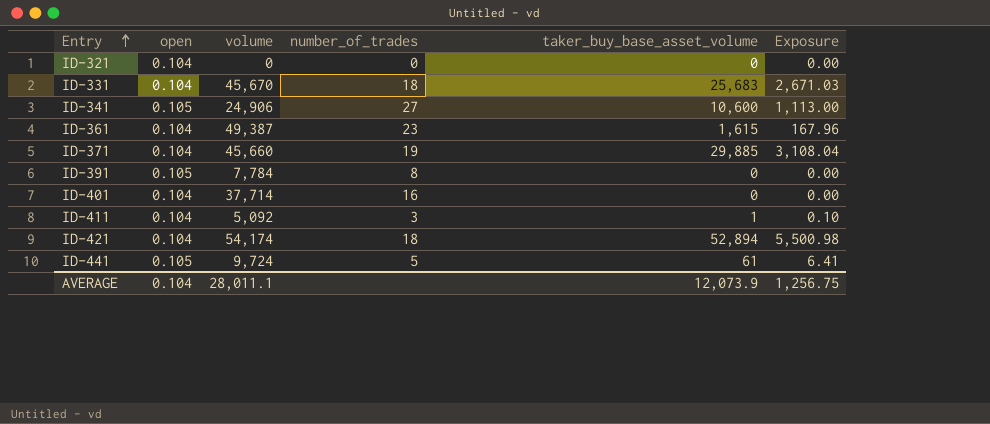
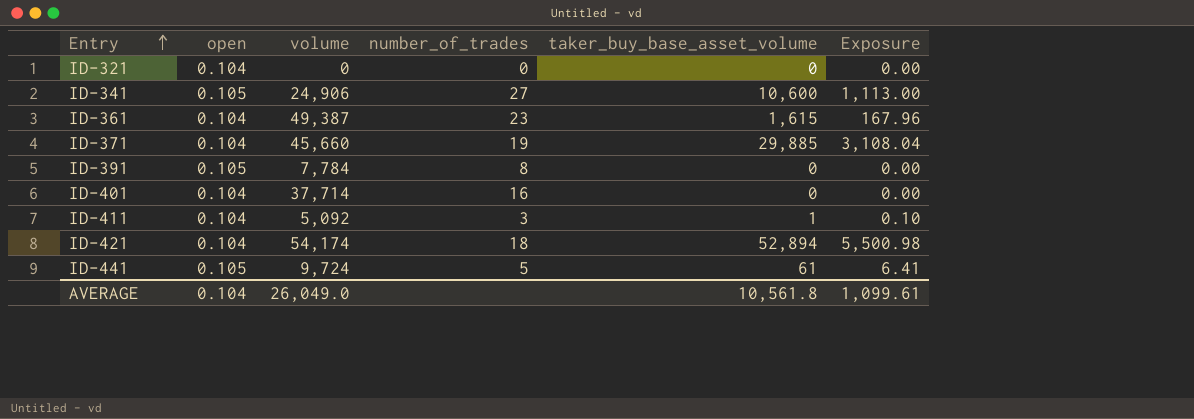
row ID-331: 0.104 | 45,670 | 18 | 25,683 | 2,671.03 -> none
AVERAGE | volume: 28,011.1 -> 26,049.0
AVERAGE | taker_buy_base_asset_volume: 12,073.9 -> 10,561.8
AVERAGE | Exposure: 1,256.75 -> 1,099.61

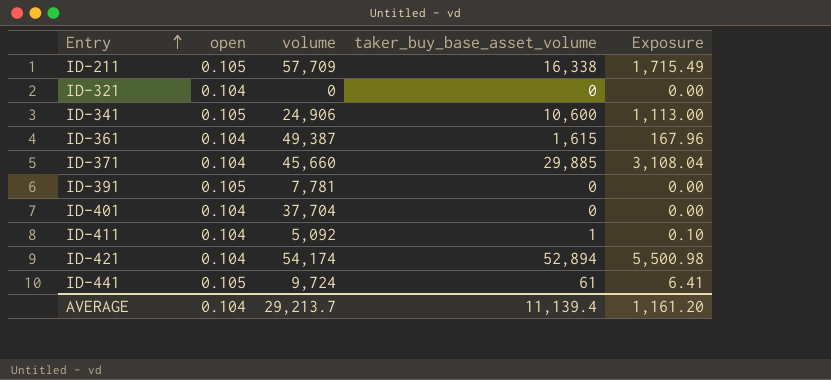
column number_of_trades | position: 4 -> none
row ID-211: none -> 0.105 | 57,709 | 16,338 | 1,715.49
ID-391 | volume: 7,784 -> 7,781
ID-401 | volume: 37,714 -> 37,704
AVERAGE | volume: 26,049.0 -> 29,213.7
AVERAGE | taker_buy_base_asset_volume: 10,561.8 -> 11,139.4
AVERAGE | Exposure: 1,099.61 -> 1,161.20

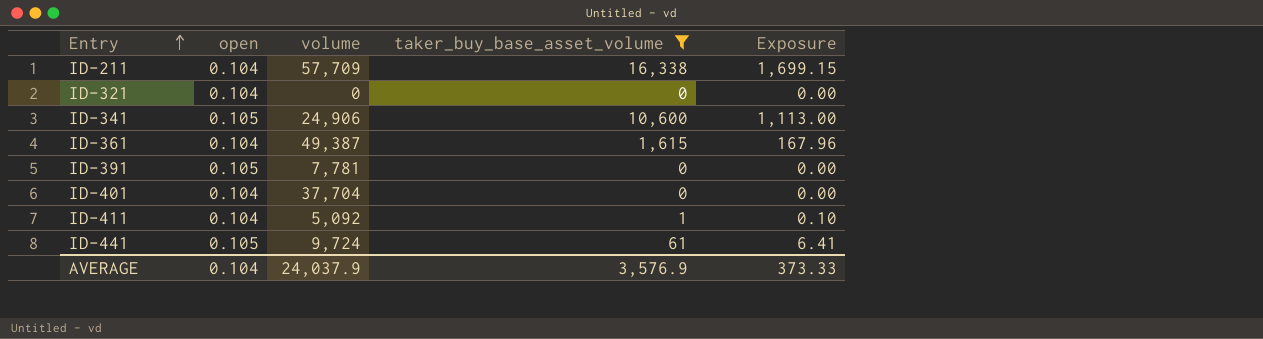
filter: none -> taker_buy_base_asset_volume <= 16,338
ID-211 | open: 0.105 -> 0.104
ID-211 | Exposure: 1,715.49 -> 1,699.15
AVERAGE | volume: 29,213.7 -> 24,037.9
AVERAGE | taker_buy_base_asset_volume: 11,139.4 -> 3,576.9
AVERAGE | Exposure: 1,161.20 -> 373.33

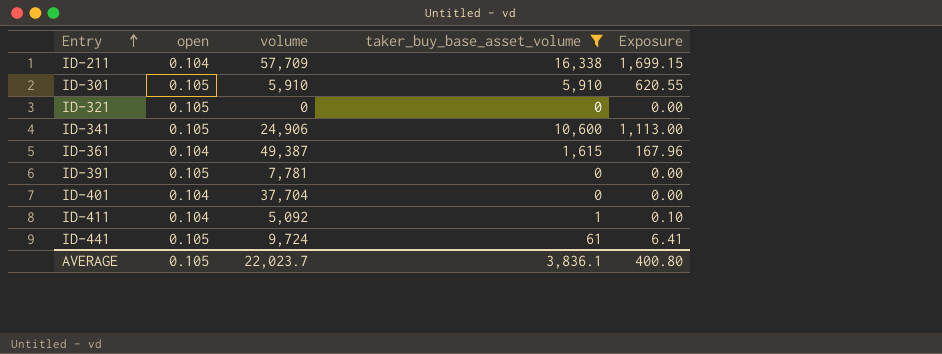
row ID-301: none -> 0.105 | 5,910 | 5,910 | 620.55
ID-321 | open: 0.104 -> 0.105
AVERAGE | open: 0.104 -> 0.105
AVERAGE | volume: 24,037.9 -> 22,023.7
AVERAGE | taker_buy_base_asset_volume: 3,576.9 -> 3,836.1
AVERAGE | Exposure: 373.33 -> 400.80

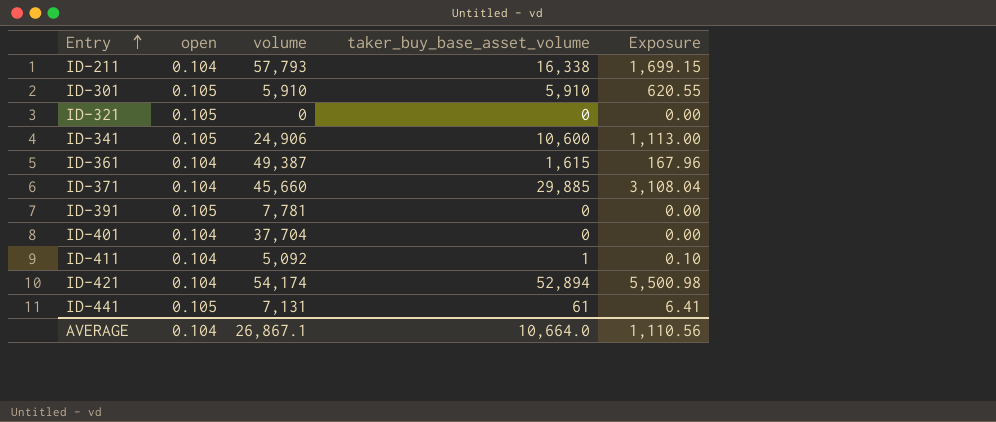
filter: taker_buy_base_asset_volume <= 16,338 -> none
ID-211 | volume: 57,709 -> 57,793
ID-441 | volume: 9,724 -> 7,131
AVERAGE | open: 0.105 -> 0.104
AVERAGE | volume: 22,023.7 -> 26,867.1
AVERAGE | taker_buy_base_asset_volume: 3,836.1 -> 10,664.0
AVERAGE | Exposure: 400.80 -> 1,110.56

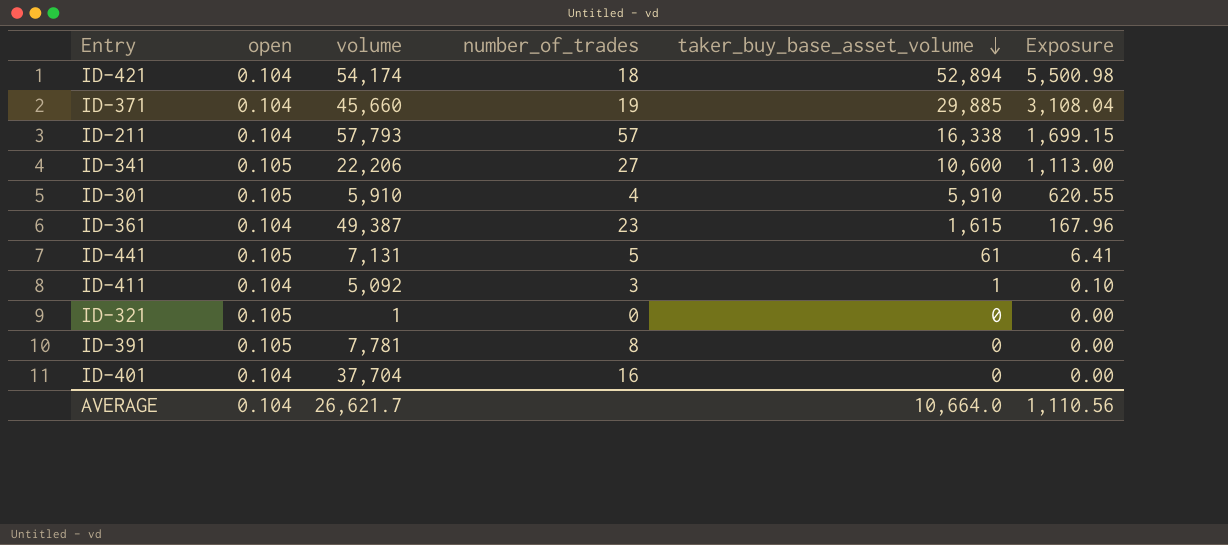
row order: Entry ascending -> taker_buy_base_asset_volume descending
column number_of_trades | position: none -> 4
ID-341 | volume: 24,906 -> 22,206
ID-321 | volume: 0 -> 1
AVERAGE | volume: 26,867.1 -> 26,621.7

